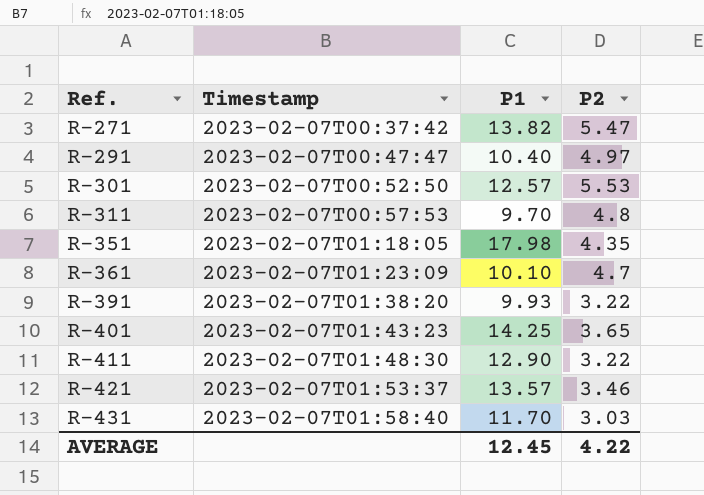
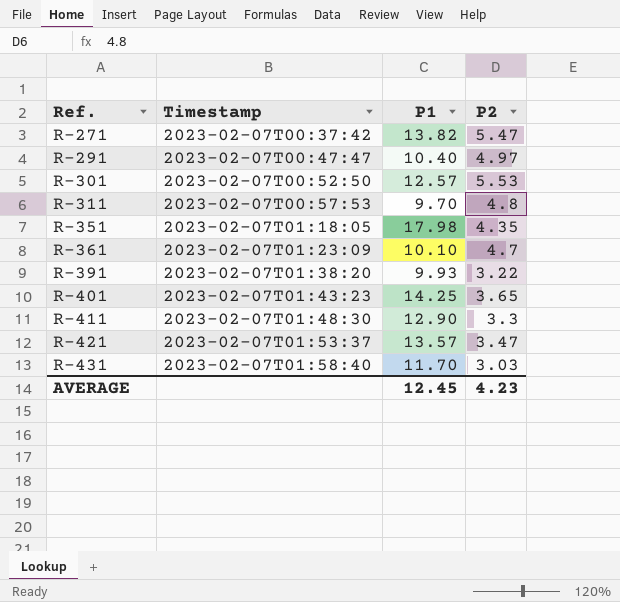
R-411 | P2: 3.22 -> 3.3
R-421 | P2: 3.46 -> 3.47
AVERAGE | P2: 4.22 -> 4.23

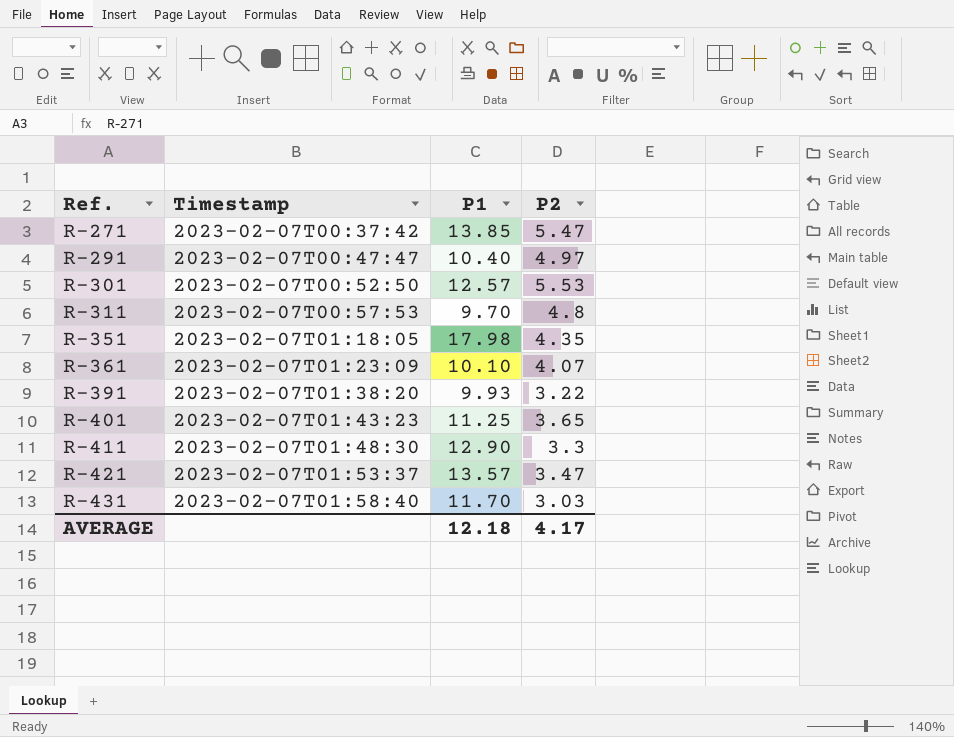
R-271 | P1: 13.82 -> 13.85
R-361 | P2: 4.7 -> 4.07
R-401 | P1: 14.25 -> 11.25
AVERAGE | P1: 12.45 -> 12.18
AVERAGE | P2: 4.23 -> 4.17

